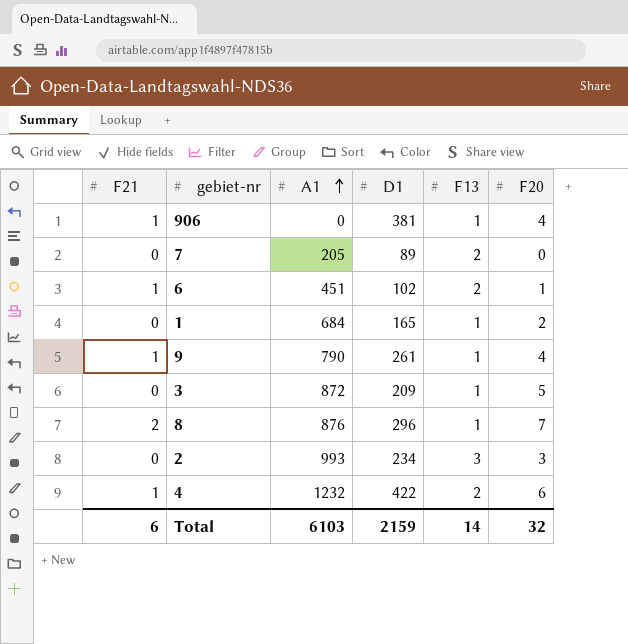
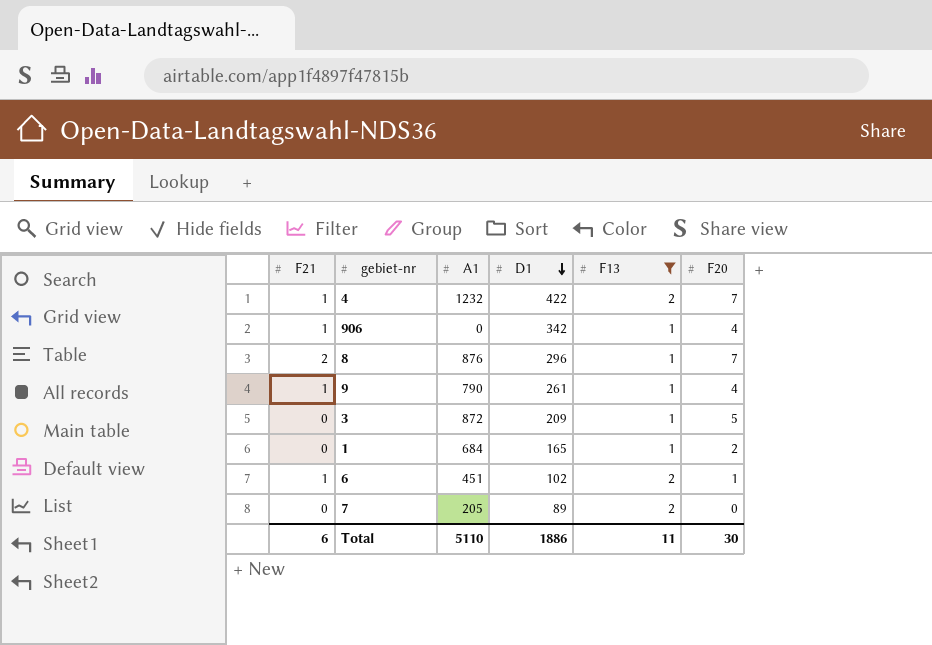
filter: none -> F13 != 3
row order: A1 ascending -> D1 descending
4 | F20: 6 -> 7
906 | D1: 381 -> 342
Total | A1: 6103 -> 5110
Total | D1: 2159 -> 1886
Total | F13: 14 -> 11
Total | F20: 32 -> 30

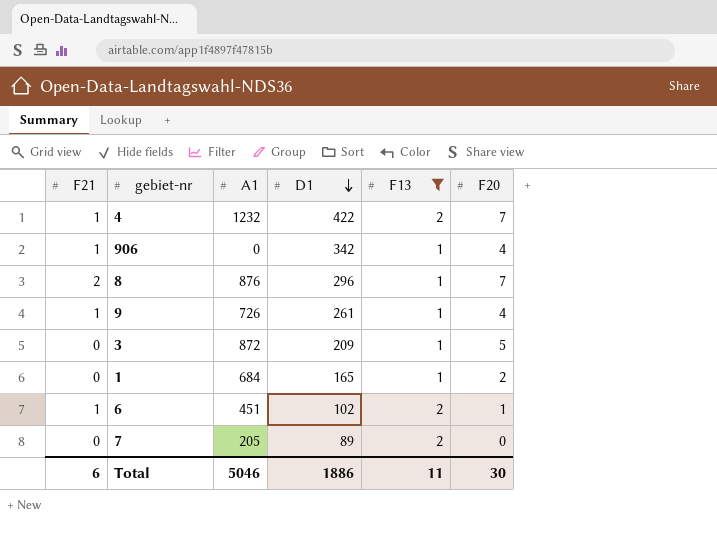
9 | A1: 790 -> 726
Total | A1: 5110 -> 5046

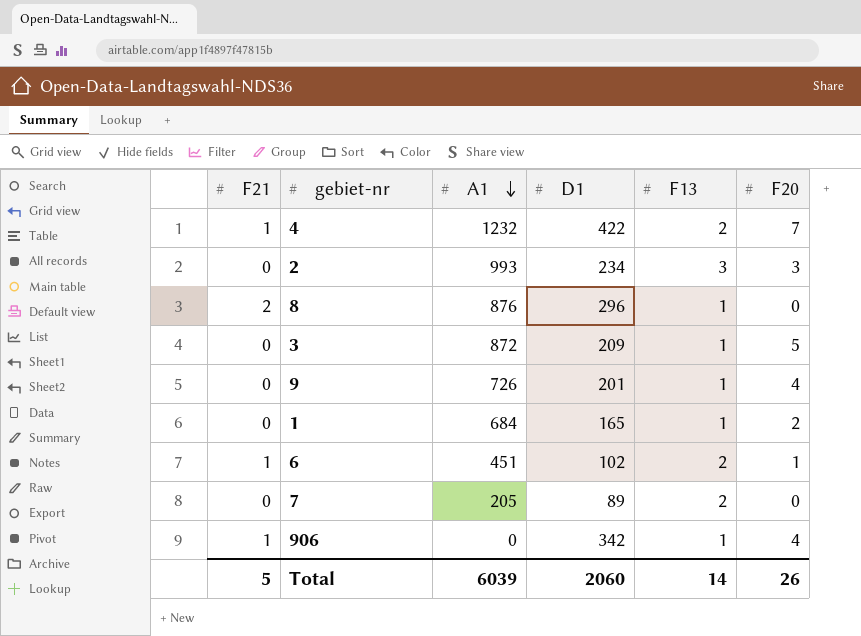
filter: F13 != 3 -> none
row order: D1 descending -> A1 descending
8 | F20: 7 -> 0
9 | F21: 1 -> 0
9 | D1: 261 -> 201
Total | F21: 6 -> 5
Total | A1: 5046 -> 6039
Total | D1: 1886 -> 2060
Total | F13: 11 -> 14
Total | F20: 30 -> 26

